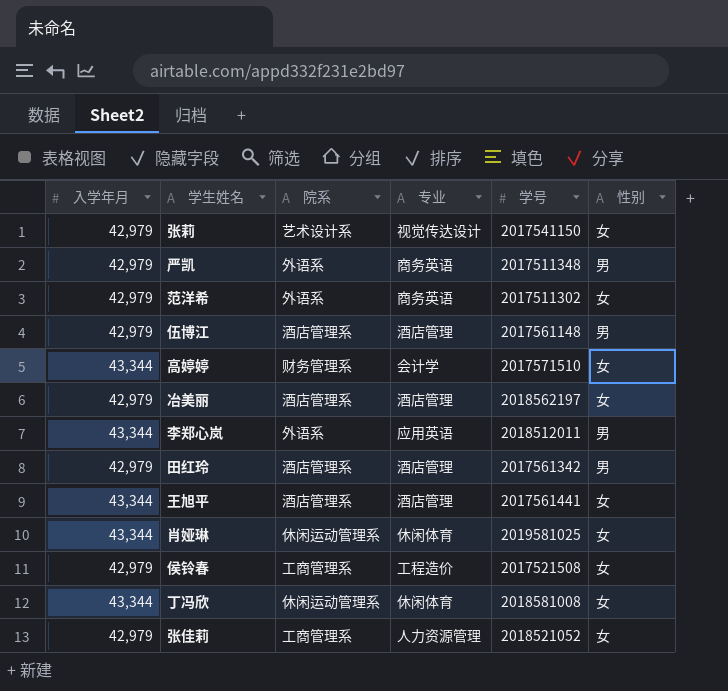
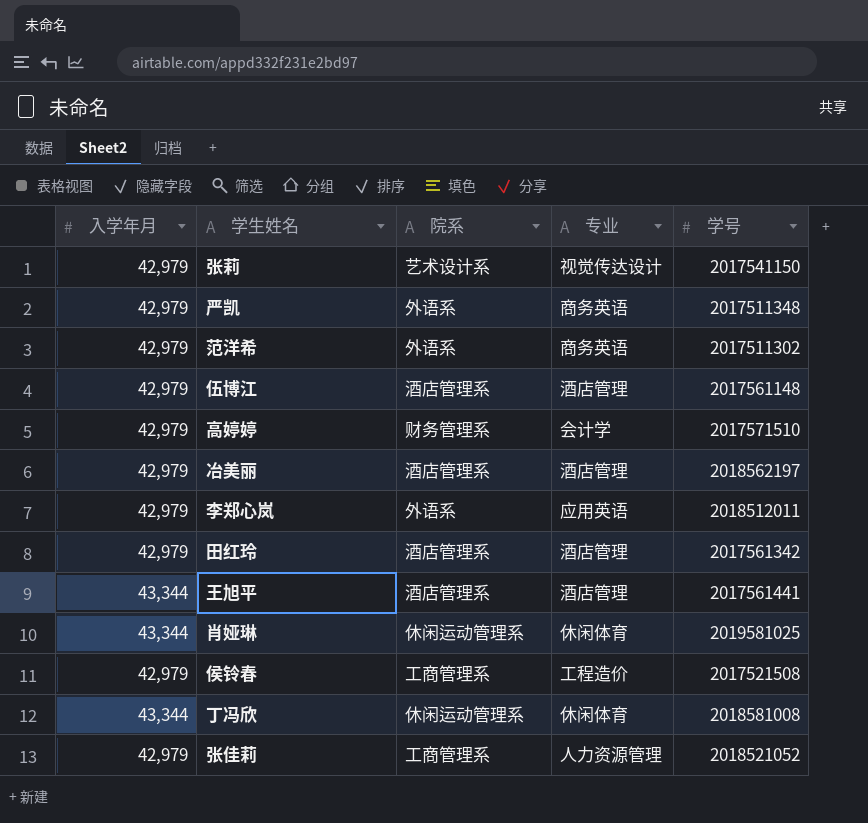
column 性别 | position: 6 -> none
高婷婷 | 入学年月: 43,344 -> 42,979
李郑心岚 | 入学年月: 43,344 -> 42,979

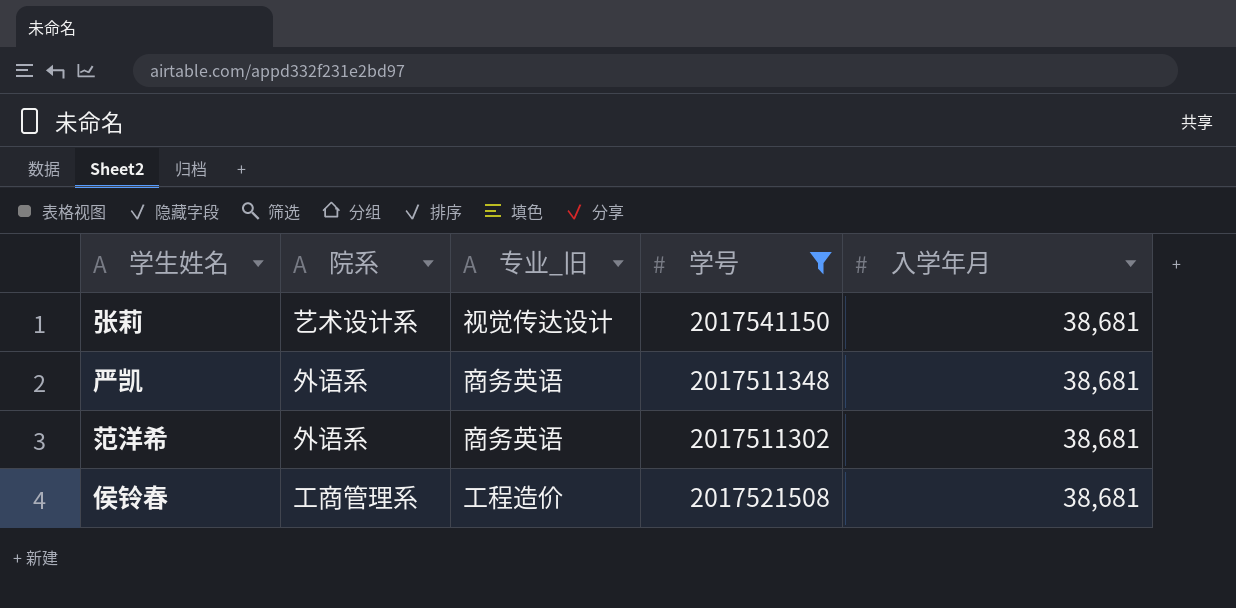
filter: none -> 学号 <= 2017541150
column name: 专业 -> 专业_旧
column 入学年月 | position: 1 -> 5
张莉 | 入学年月: 42,979 -> 38,681
严凯 | 入学年月: 42,979 -> 38,681
范洋希 | 入学年月: 42,979 -> 38,681
侯铃春 | 入学年月: 42,979 -> 38,681

